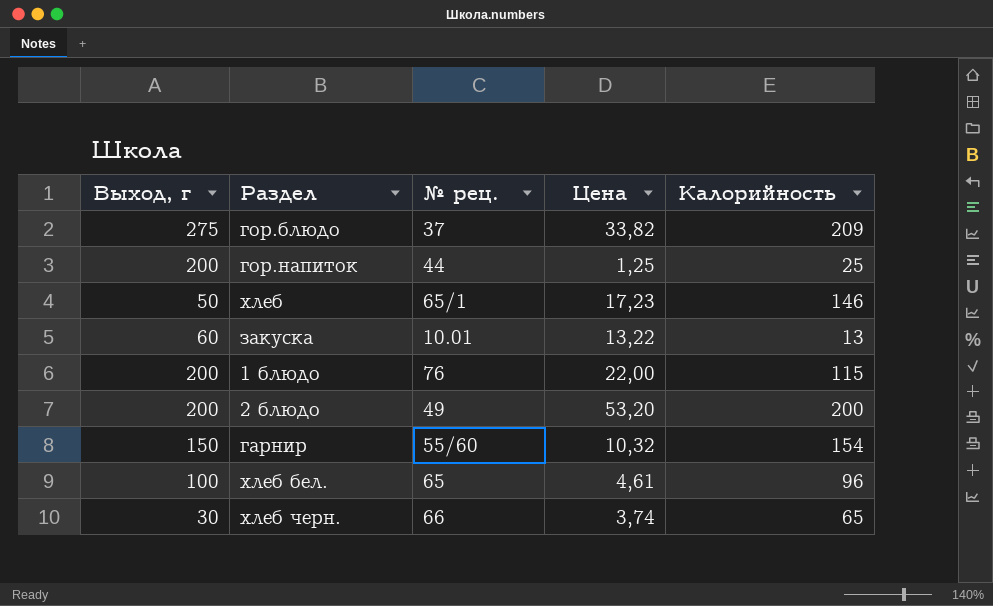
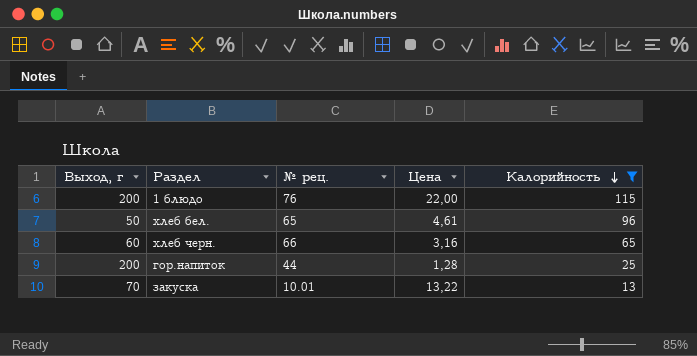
filter: none -> Калорийность <= 115
row order: none -> Калорийность descending
хлеб бел. | Выход, г: 100 -> 50
хлеб черн. | Выход, г: 30 -> 60
хлеб черн. | Цена: 3,74 -> 3,16
гор.напиток | Цена: 1,25 -> 1,28
закуска | Выход, г: 60 -> 70

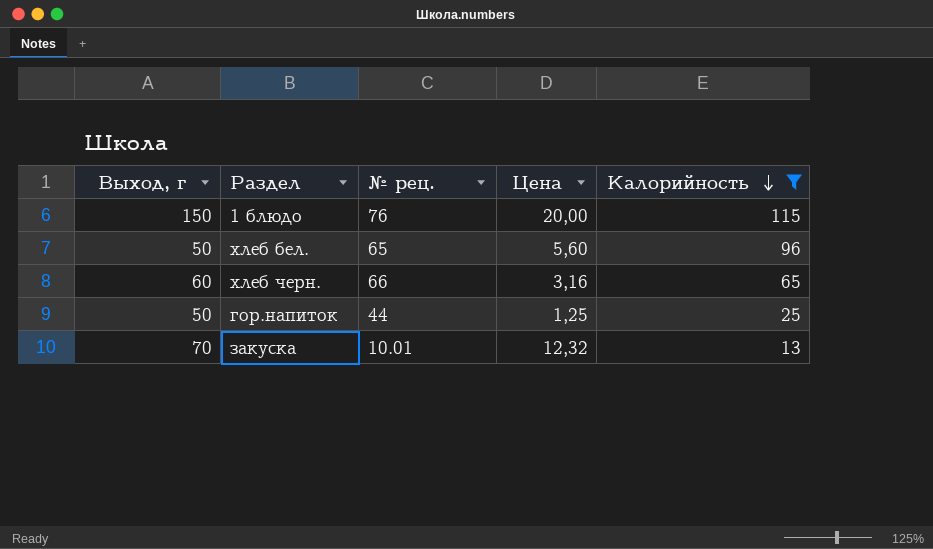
1 блюдо | Выход, г: 200 -> 150
1 блюдо | Цена: 22,00 -> 20,00
хлеб бел. | Цена: 4,61 -> 5,60
гор.напиток | Выход, г: 200 -> 50
гор.напиток | Цена: 1,28 -> 1,25
закуска | Цена: 13,22 -> 12,32

